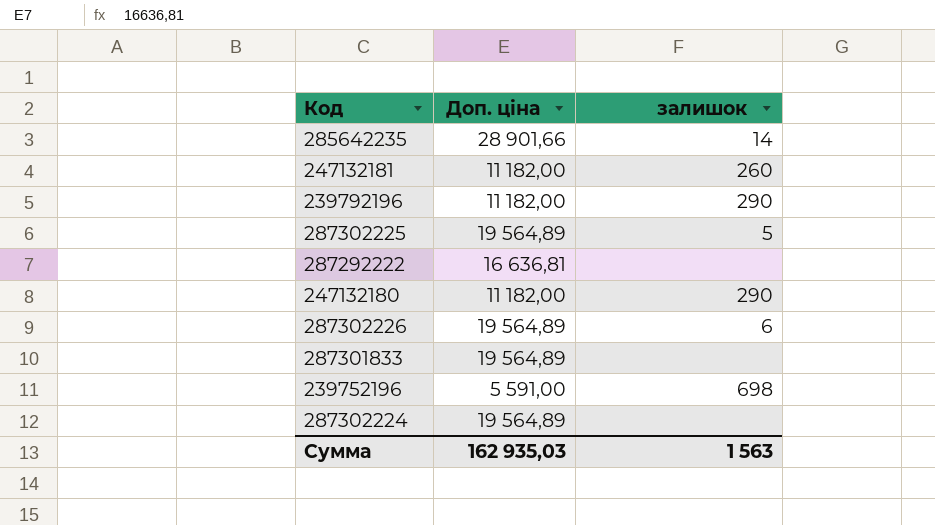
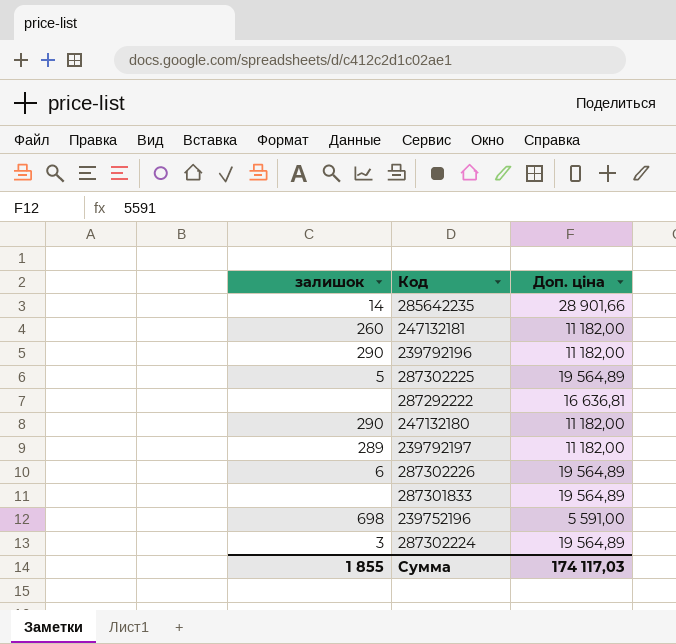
column залишок | position: 3 -> 1
row 239792197: none -> 289 | 11 182,00
287302224 | залишок: none -> 3
Сумма | залишок: 1 563 -> 1 855
Сумма | Доп. ціна: 162 935,03 -> 174 117,03

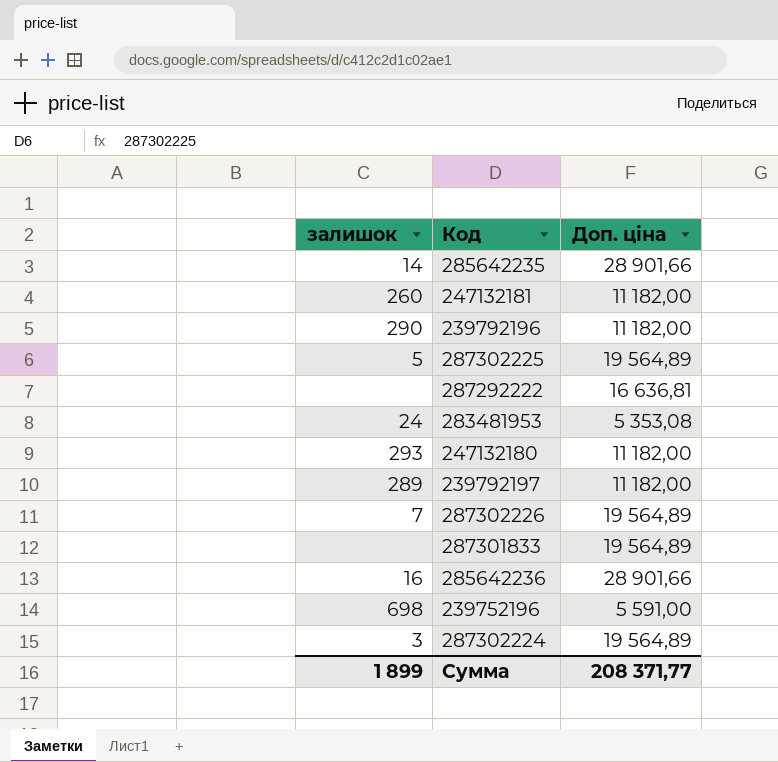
row 283481953: none -> 24 | 5 353,08
247132180 | залишок: 290 -> 293
287302226 | залишок: 6 -> 7
row 285642236: none -> 16 | 28 901,66
Сумма | залишок: 1 855 -> 1 899
Сумма | Доп. ціна: 174 117,03 -> 208 371,77

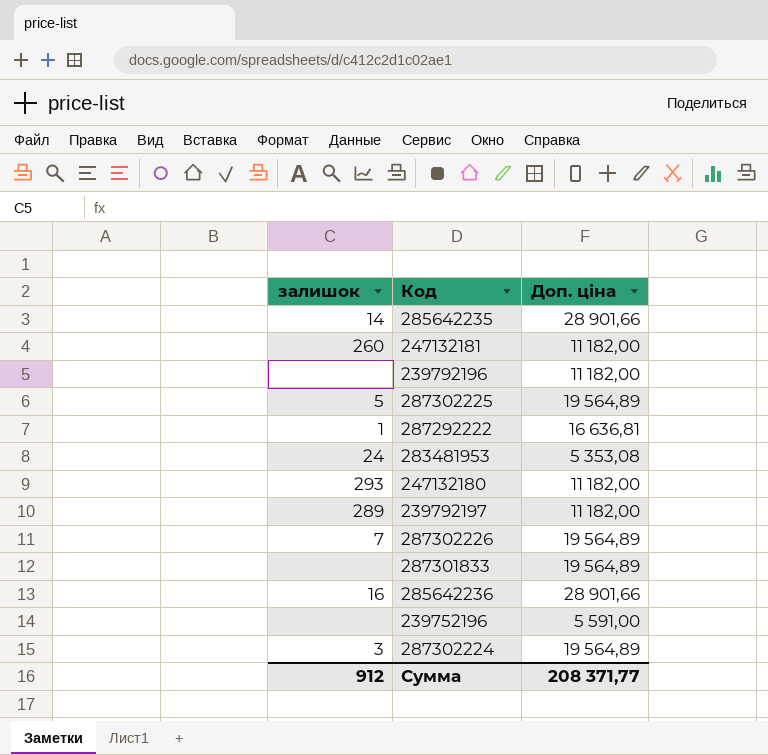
239792196 | залишок: 290 -> none
287292222 | залишок: none -> 1
239752196 | залишок: 698 -> none
Сумма | залишок: 1 899 -> 912

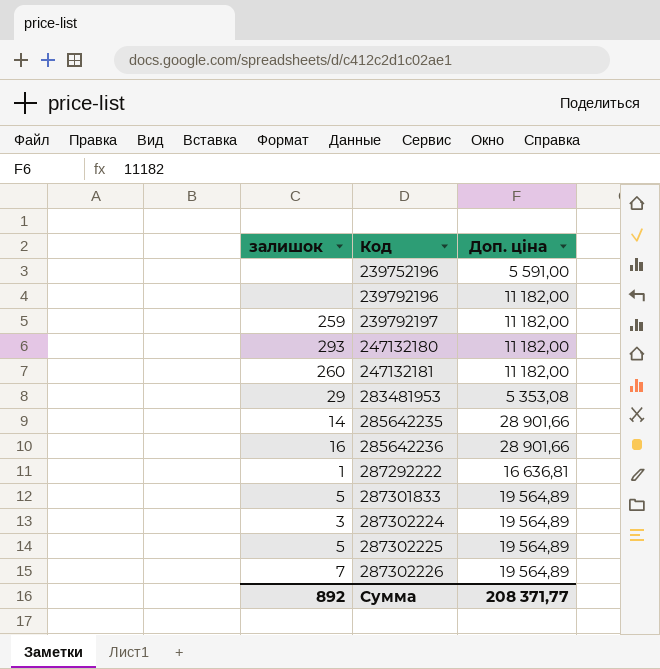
row order: none -> Код ascending
239792197 | залишок: 289 -> 259
283481953 | залишок: 24 -> 29
287301833 | залишок: none -> 5
Сумма | залишок: 912 -> 892

